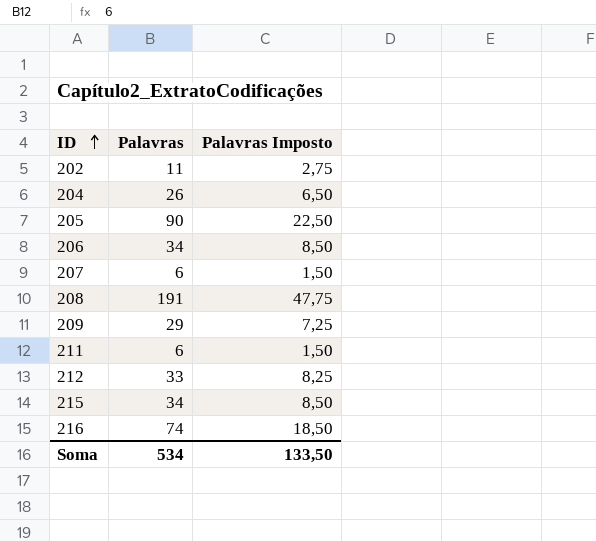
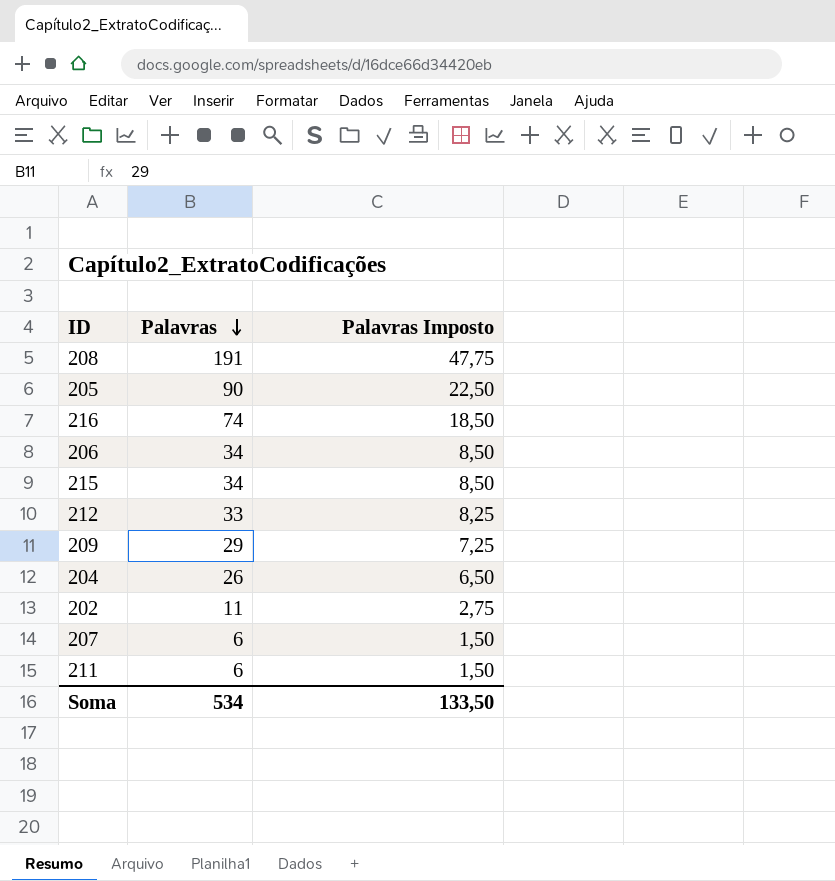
row order: ID ascending -> Palavras descending

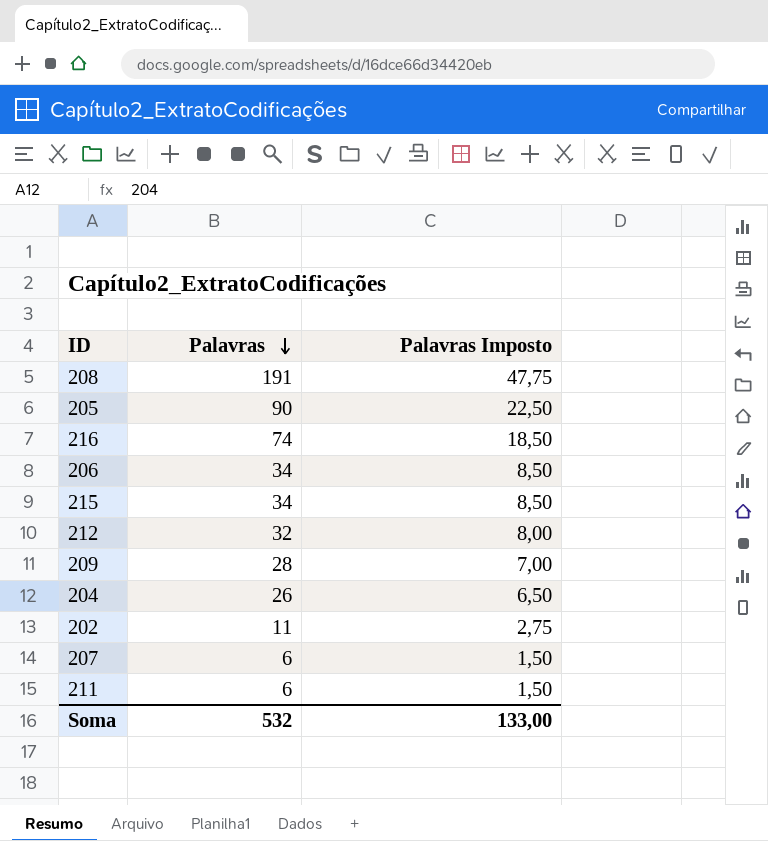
212 | Palavras: 33 -> 32
212 | Palavras Imposto: 8,25 -> 8,00
209 | Palavras: 29 -> 28
209 | Palavras Imposto: 7,25 -> 7,00
Soma | Palavras: 534 -> 532
Soma | Palavras Imposto: 133,50 -> 133,00

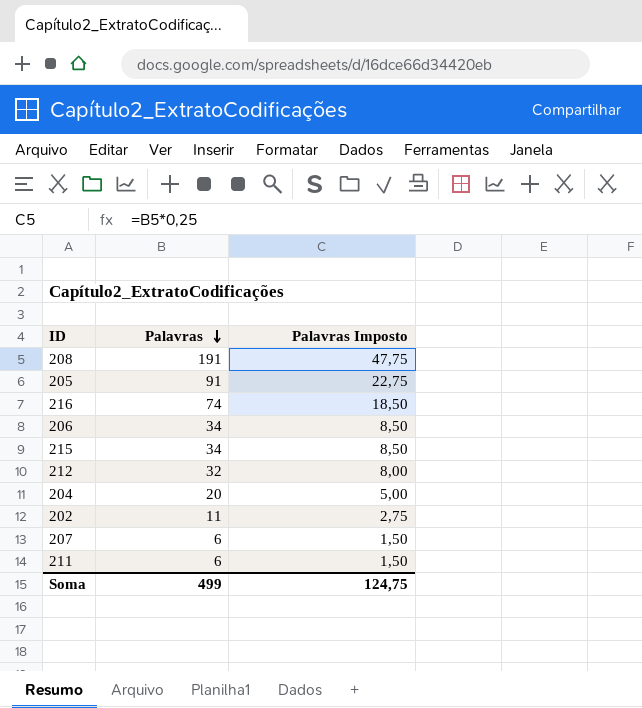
row 209: 28 | 7,00 -> none
205 | Palavras: 90 -> 91
205 | Palavras Imposto: 22,50 -> 22,75
204 | Palavras: 26 -> 20
204 | Palavras Imposto: 6,50 -> 5,00
Soma | Palavras: 532 -> 499
Soma | Palavras Imposto: 133,00 -> 124,75

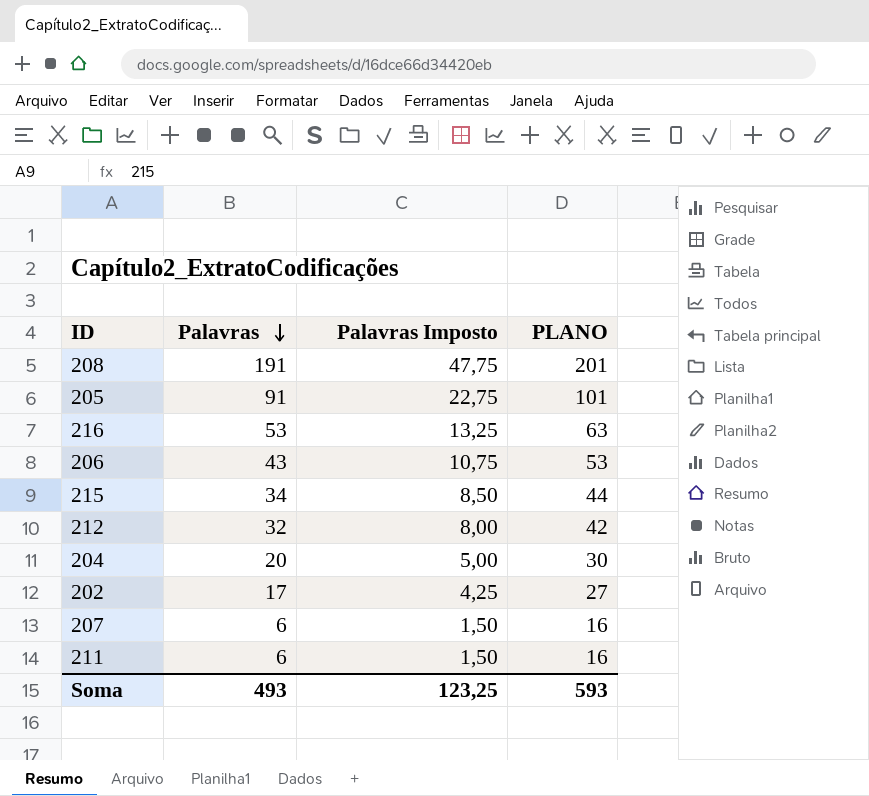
column PLANO | formula: none -> [Palavras] + 10
216 | Palavras: 74 -> 53
216 | Palavras Imposto: 18,50 -> 13,25
206 | Palavras: 34 -> 43
206 | Palavras Imposto: 8,50 -> 10,75
202 | Palavras: 11 -> 17
202 | Palavras Imposto: 2,75 -> 4,25
Soma | Palavras: 499 -> 493
Soma | Palavras Imposto: 124,75 -> 123,25

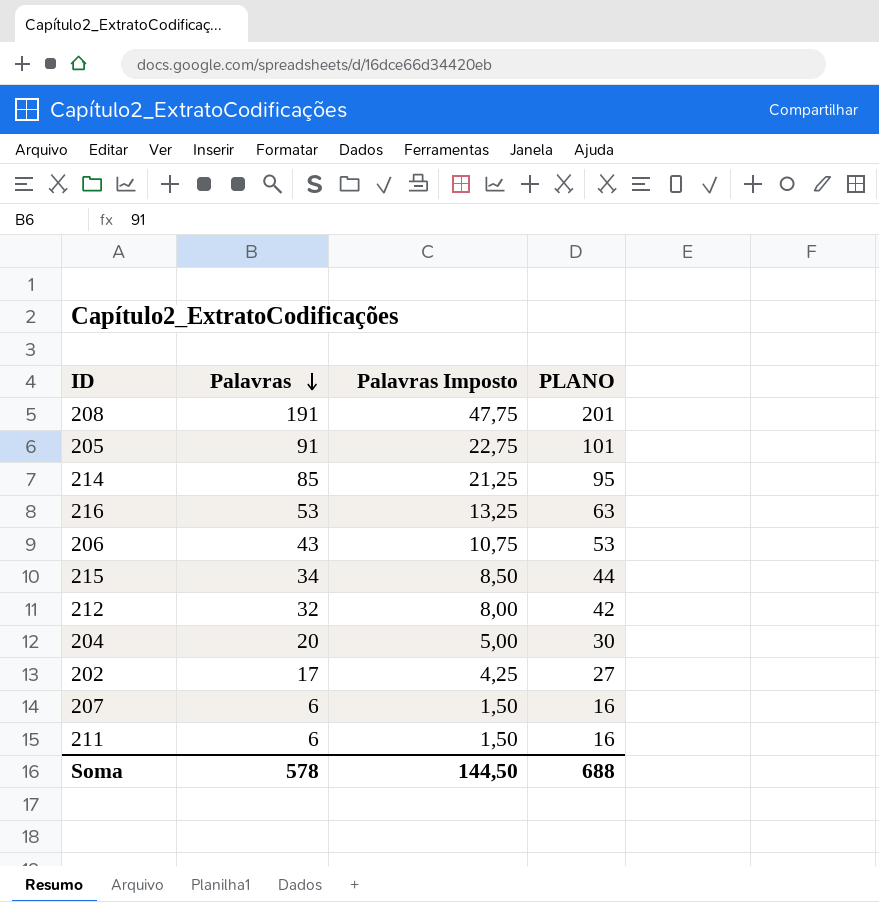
row 214: none -> 85 | 21,25 | 95
Soma | Palavras: 493 -> 578
Soma | Palavras Imposto: 123,25 -> 144,50
Soma | PLANO: 593 -> 688

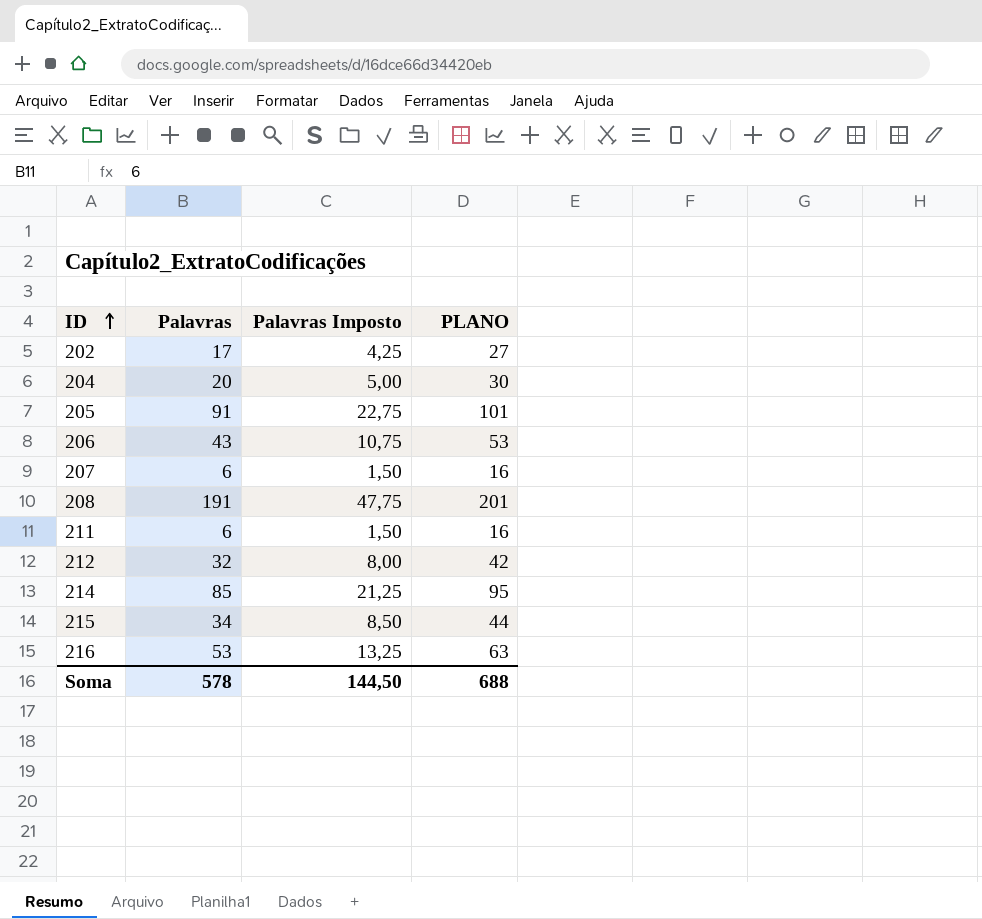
row order: Palavras descending -> ID ascending

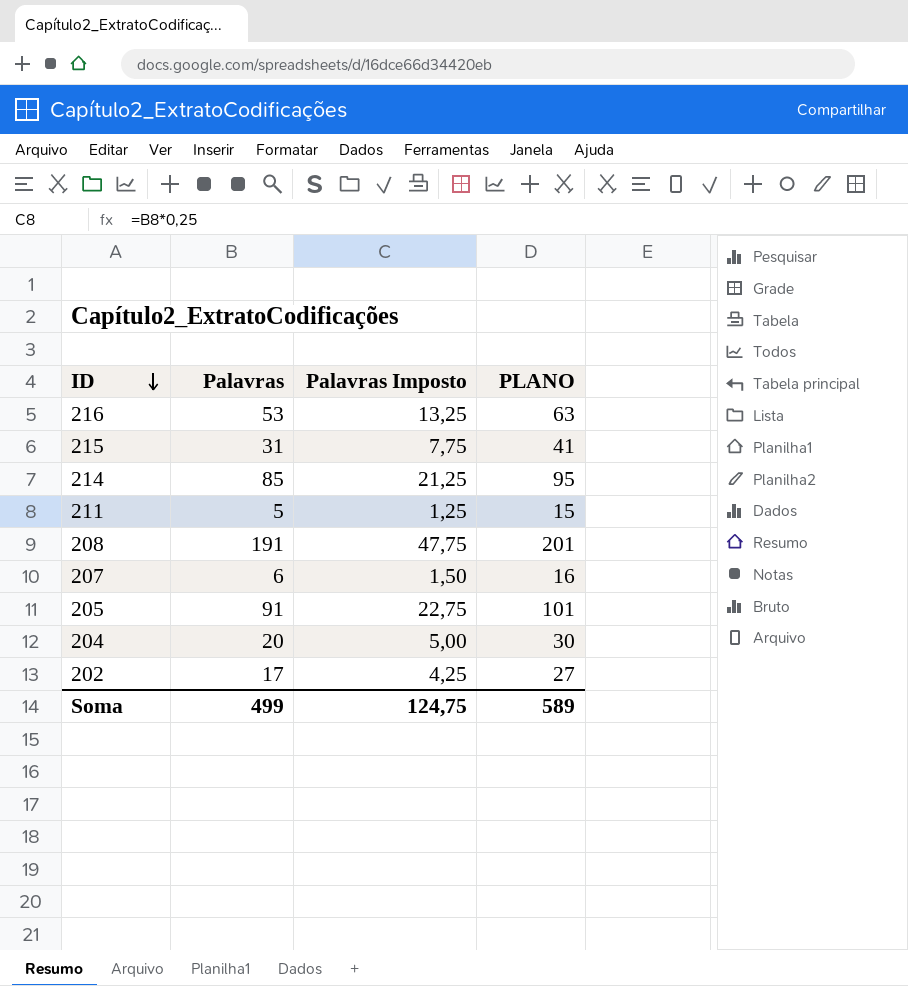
row order: ID ascending -> ID descending
row 206: 43 | 10,75 | 53 -> none
row 212: 32 | 8,00 | 42 -> none
215 | Palavras: 34 -> 31
215 | Palavras Imposto: 8,50 -> 7,75
215 | PLANO: 44 -> 41
211 | Palavras: 6 -> 5
211 | Palavras Imposto: 1,50 -> 1,25
211 | PLANO: 16 -> 15
Soma | Palavras: 578 -> 499
Soma | Palavras Imposto: 144,50 -> 124,75
Soma | PLANO: 688 -> 589

